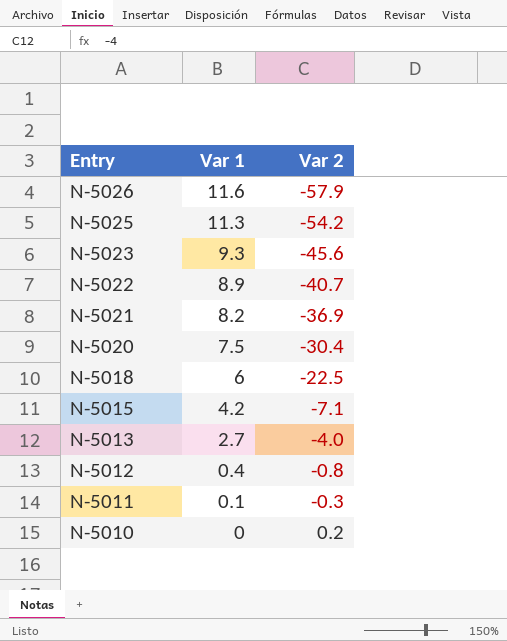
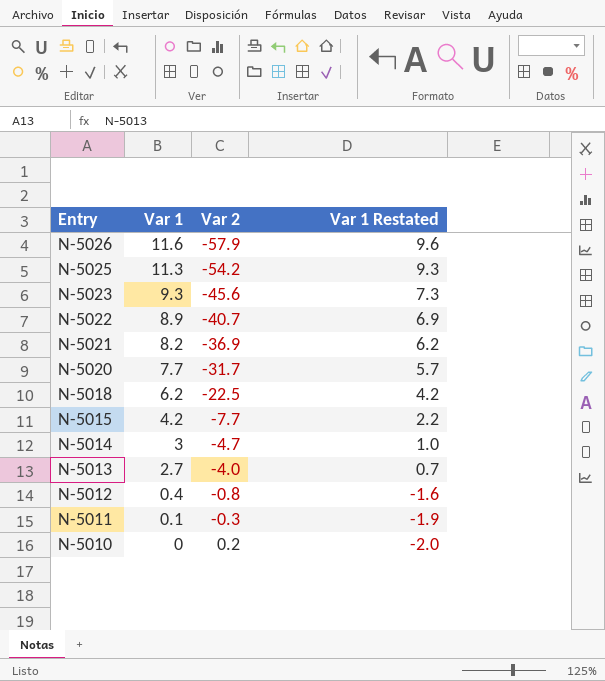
column Var 1 Restated | formula: none -> [Var 1] - 2
N-5020 | Var 1: 7.5 -> 7.7
N-5020 | Var 2: -30.4 -> -31.7
N-5018 | Var 1: 6 -> 6.2
N-5015 | Var 2: -7.1 -> -7.7
row N-5014: none -> 3 | -4.7 | 1.0

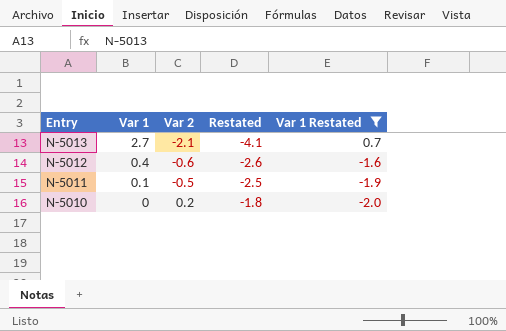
filter: none -> Var 1 Restated <= 0.7
column Restated | formula: none -> [Var 2] - 2
N-5013 | Var 2: -4.0 -> -2.1
N-5012 | Var 2: -0.8 -> -0.6
N-5011 | Var 2: -0.3 -> -0.5

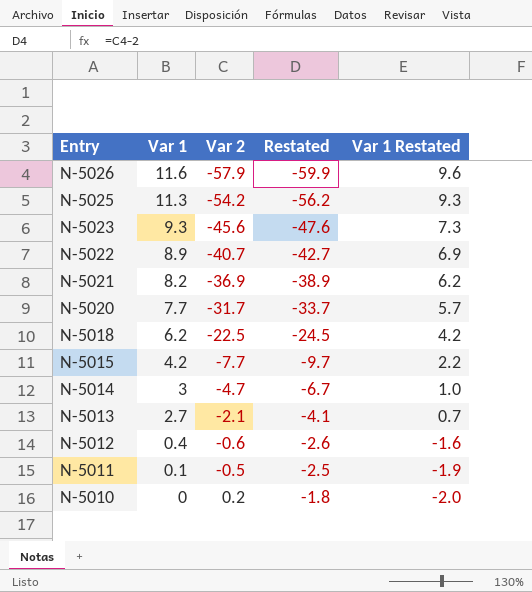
filter: Var 1 Restated <= 0.7 -> none

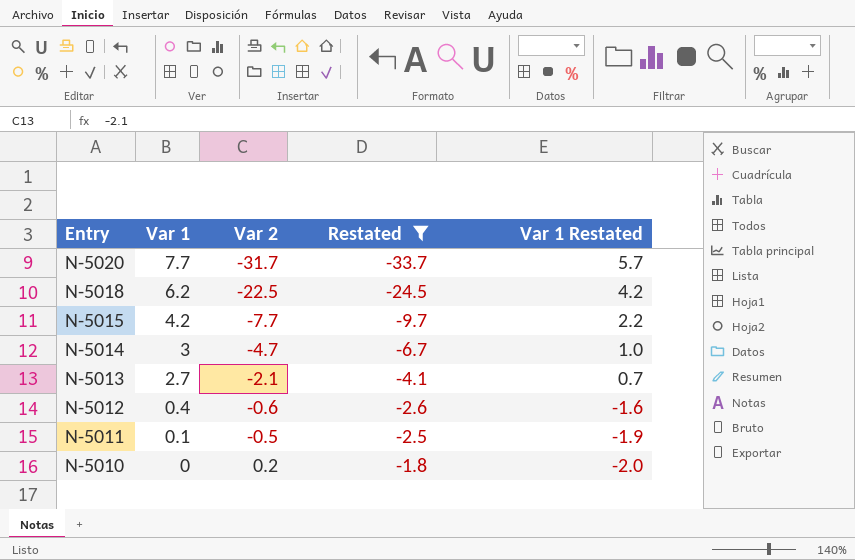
filter: none -> Restated >= -33.7

